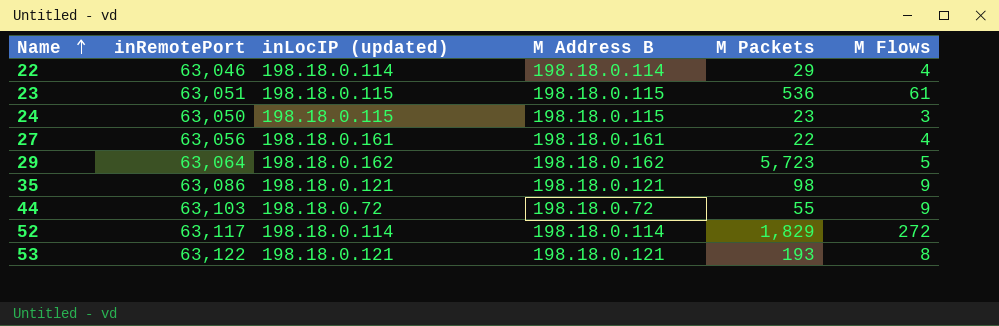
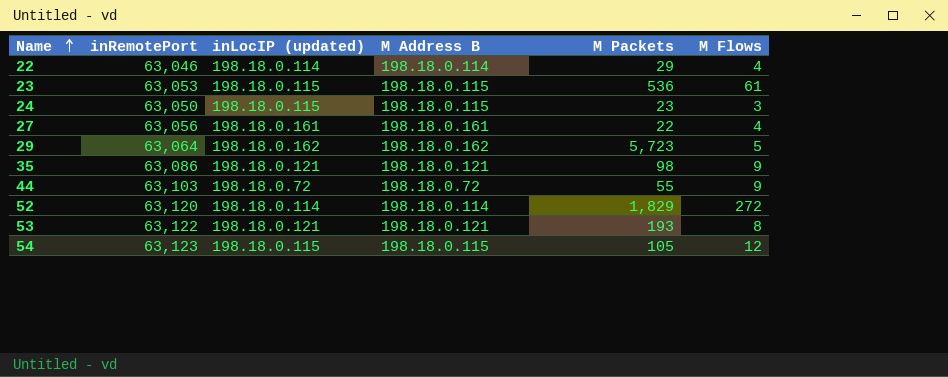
23 | inRemotePort: 63,051 -> 63,053
52 | inRemotePort: 63,117 -> 63,120
row 54: none -> 63,123 | 198.18.0.115 | 198.18.0.115 | 105 | 12

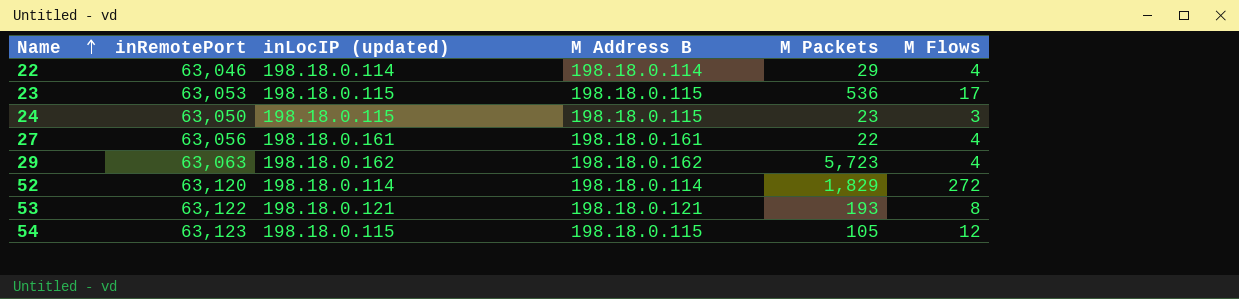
row 35: 63,086 | 198.18.0.121 | 198.18.0.121 | 98 | 9 -> none
row 44: 63,103 | 198.18.0.72 | 198.18.0.72 | 55 | 9 -> none
23 | M Flows: 61 -> 17
29 | inRemotePort: 63,064 -> 63,063
29 | M Flows: 5 -> 4

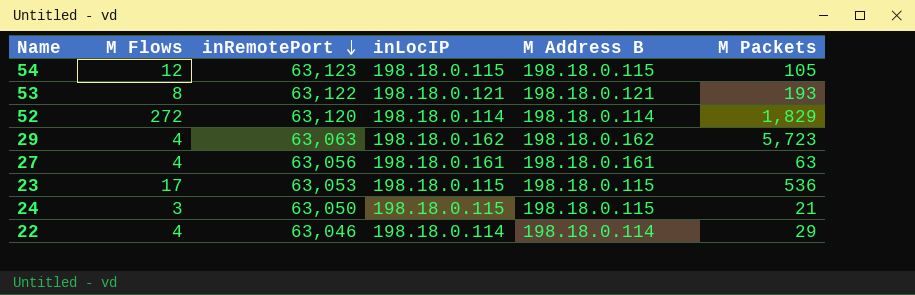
row order: Name ascending -> inRemotePort descending
column M Flows | position: 6 -> 2
column name: inLocIP (updated) -> inLocIP
27 | M Packets: 22 -> 63
24 | M Packets: 23 -> 21

